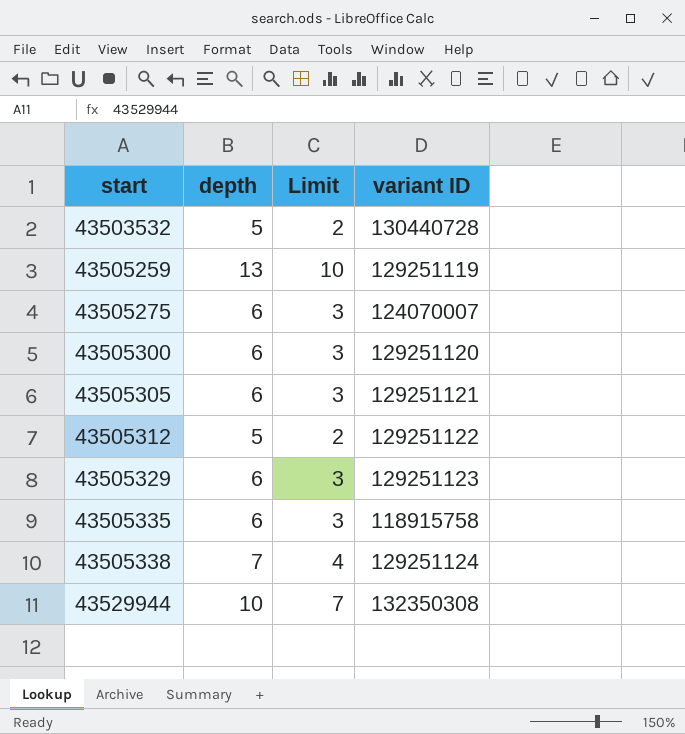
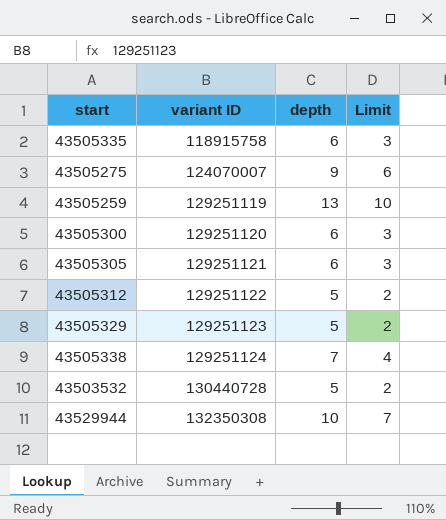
row order: start ascending -> variant ID ascending
column variant ID | position: 4 -> 2
43505275 | depth: 6 -> 9
43505275 | Limit: 3 -> 6
43505329 | depth: 6 -> 5
43505329 | Limit: 3 -> 2

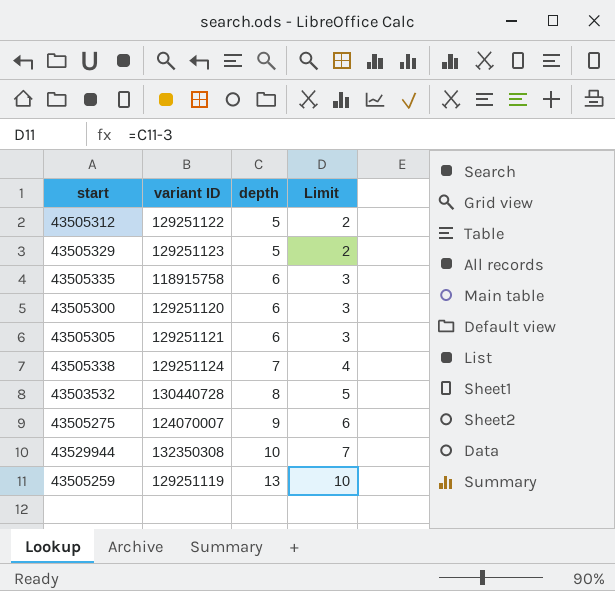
row order: variant ID ascending -> depth ascending
43503532 | depth: 5 -> 8
43503532 | Limit: 2 -> 5

